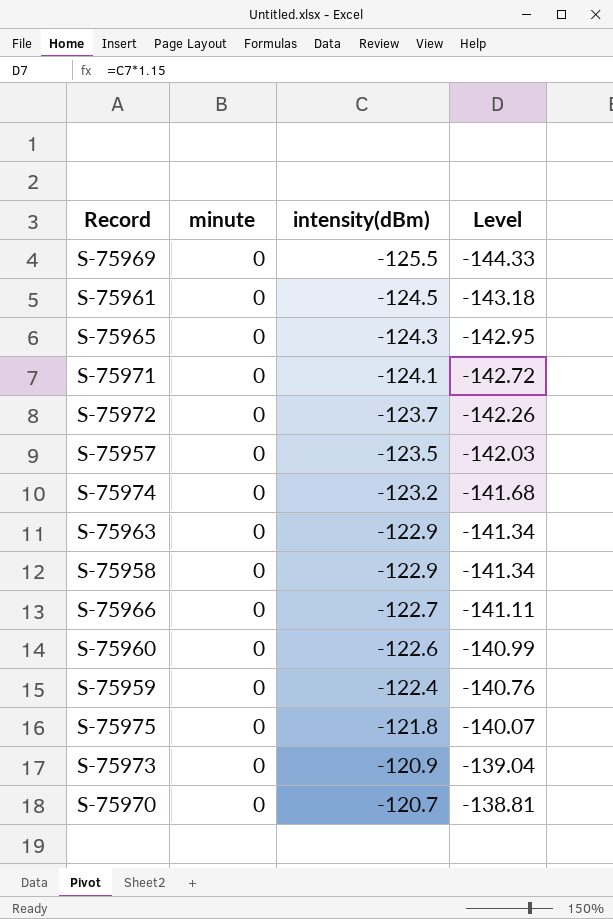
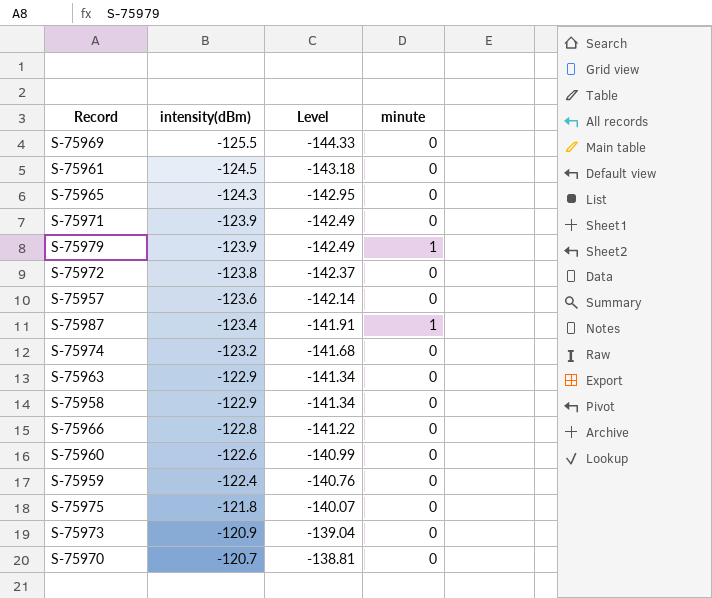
column minute | position: 2 -> 4
S-75971 | intensity(dBm): -124.1 -> -123.9
S-75971 | Level: -142.72 -> -142.49
row S-75979: none -> -123.9 | -142.49 | 1
S-75972 | intensity(dBm): -123.7 -> -123.8
S-75972 | Level: -142.26 -> -142.37
S-75957 | intensity(dBm): -123.5 -> -123.6
S-75957 | Level: -142.03 -> -142.14
row S-75987: none -> -123.4 | -141.91 | 1
S-75966 | intensity(dBm): -122.7 -> -122.8
S-75966 | Level: -141.11 -> -141.22

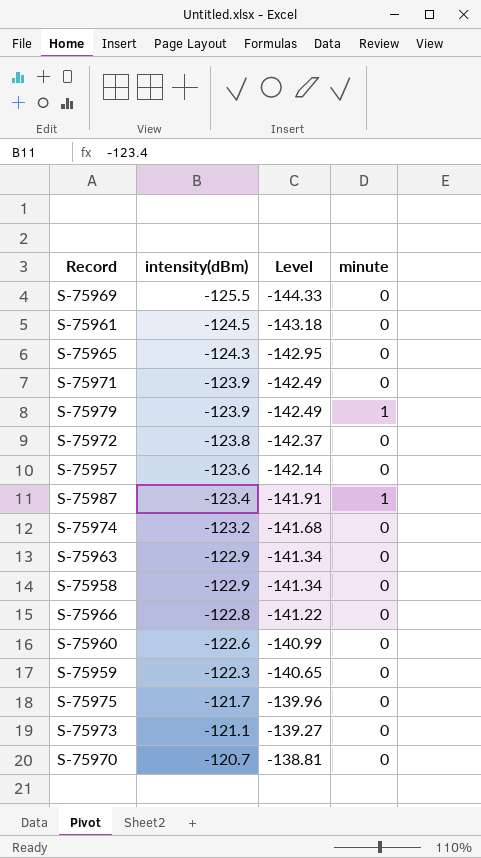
S-75959 | intensity(dBm): -122.4 -> -122.3
S-75959 | Level: -140.76 -> -140.65
S-75975 | intensity(dBm): -121.8 -> -121.7
S-75975 | Level: -140.07 -> -139.96
S-75973 | intensity(dBm): -120.9 -> -121.1
S-75973 | Level: -139.04 -> -139.27

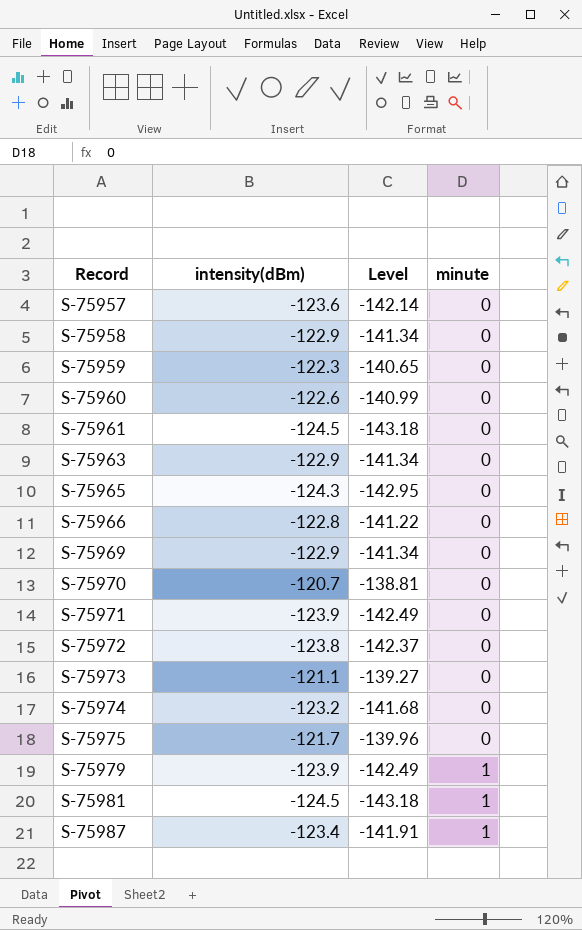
row order: intensity(dBm) ascending -> Record ascending
S-75969 | intensity(dBm): -125.5 -> -122.9
S-75969 | Level: -144.33 -> -141.34
row S-75981: none -> -124.5 | -143.18 | 1

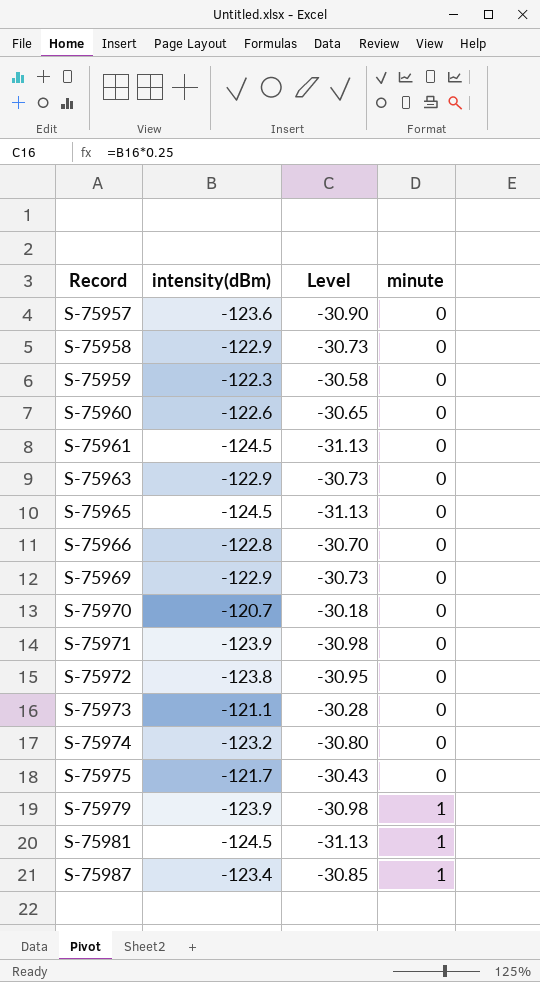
column Level | formula: [intensity(dBm)] * 1.15 -> [intensity(dBm)] * 0.25
S-75965 | intensity(dBm): -124.3 -> -124.5

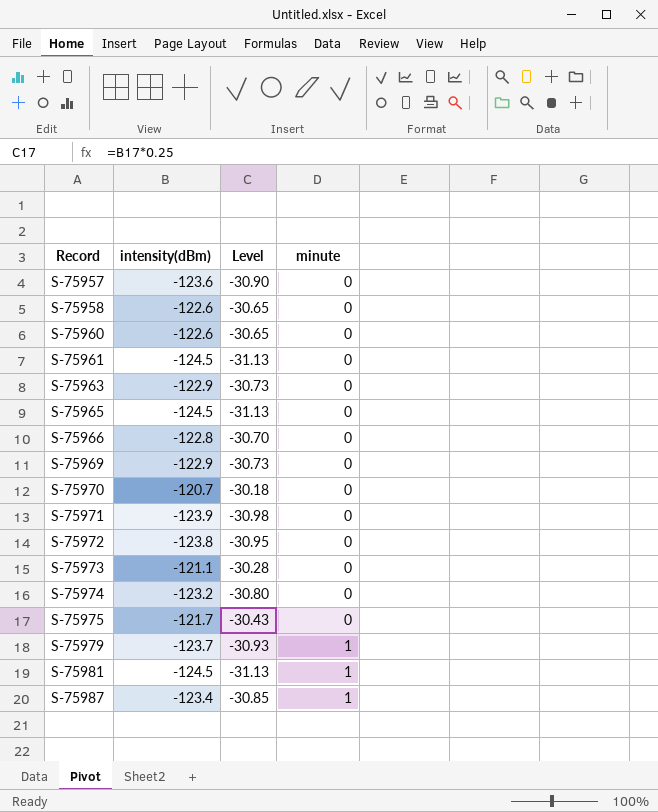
row S-75959: -122.3 | -30.58 | 0 -> none
S-75958 | intensity(dBm): -122.9 -> -122.6
S-75958 | Level: -30.73 -> -30.65
S-75979 | intensity(dBm): -123.9 -> -123.7
S-75979 | Level: -30.98 -> -30.93

